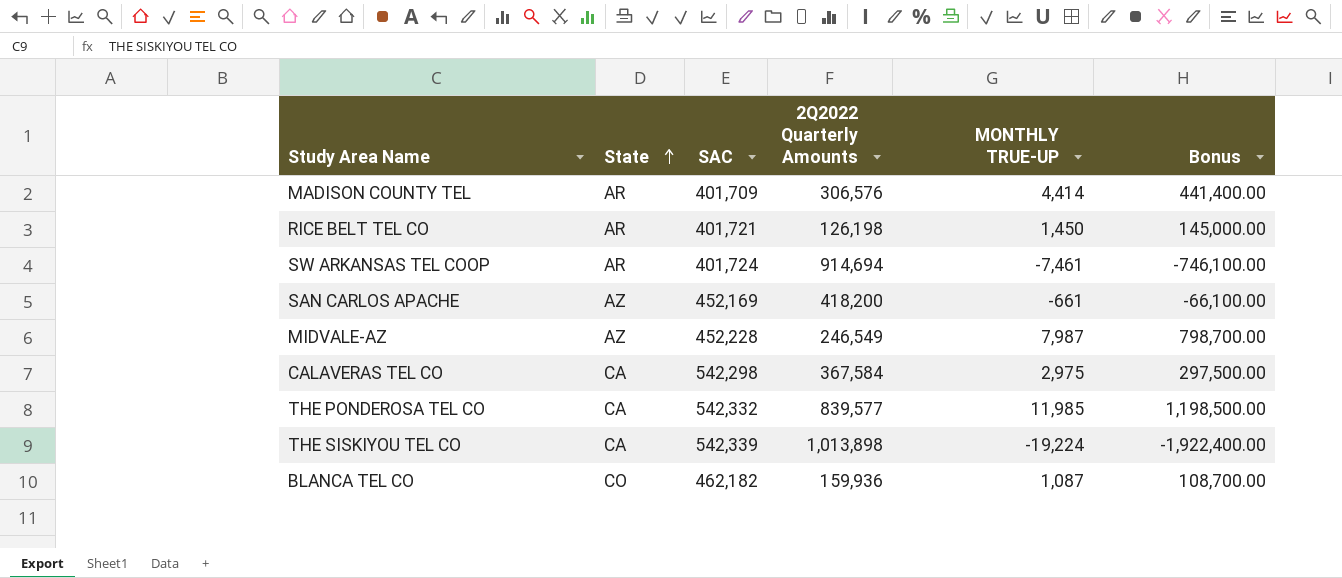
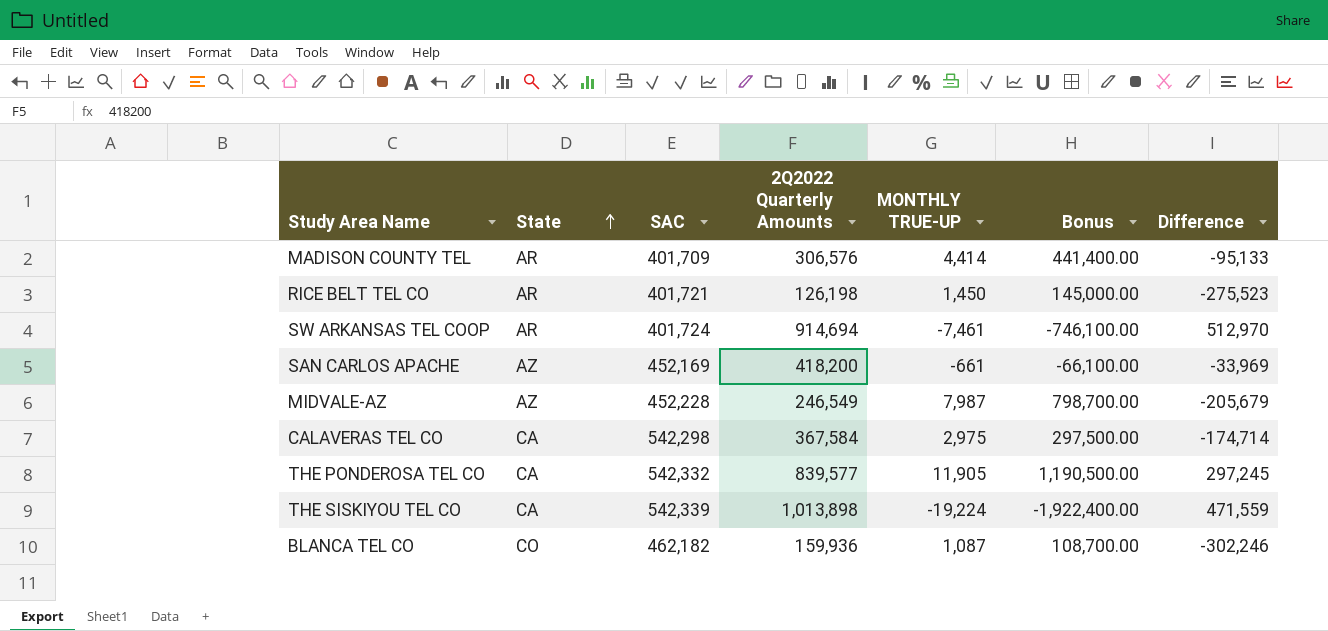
column Difference | formula: none -> [2Q2022 Quarterly Amounts] - [SAC]
THE PONDEROSA TEL CO | MONTHLY TRUE-UP: 11,985 -> 11,905
THE PONDEROSA TEL CO | Bonus: 1,198,500.00 -> 1,190,500.00

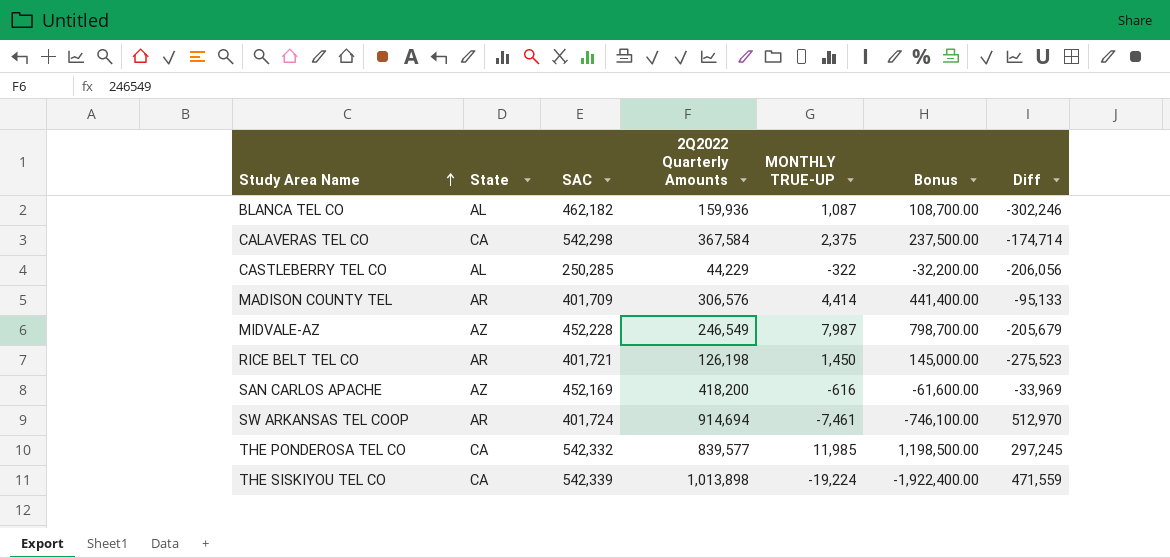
row order: State ascending -> Study Area Name ascending
column name: Difference -> Diff
BLANCA TEL CO | State: CO -> AL
CALAVERAS TEL CO | MONTHLY TRUE-UP: 2,975 -> 2,375
CALAVERAS TEL CO | Bonus: 297,500.00 -> 237,500.00
row CASTLEBERRY TEL CO: none -> AL | 250,285 | 44,229 | -322 | -32,200.00 | -206,056
SAN CARLOS APACHE | MONTHLY TRUE-UP: -661 -> -616
SAN CARLOS APACHE | Bonus: -66,100.00 -> -61,600.00
THE PONDEROSA TEL CO | MONTHLY TRUE-UP: 11,905 -> 11,985
THE PONDEROSA TEL CO | Bonus: 1,190,500.00 -> 1,198,500.00

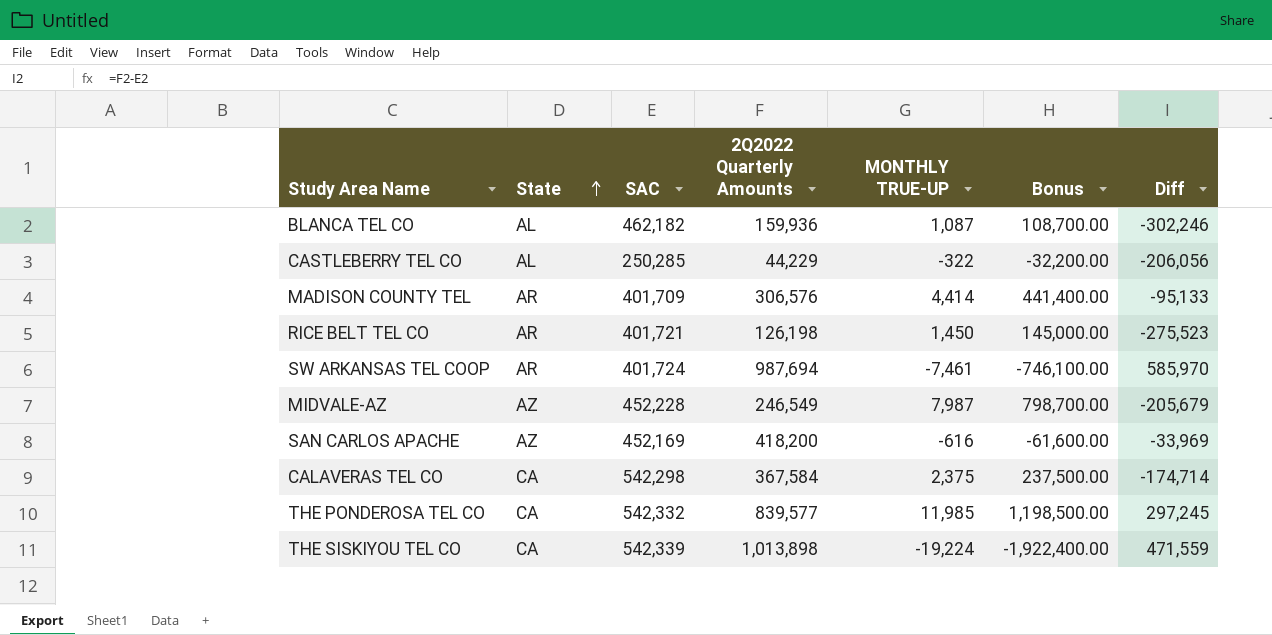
row order: Study Area Name ascending -> State ascending
SW ARKANSAS TEL COOP | 2Q2022 Quarterly Amounts: 914,694 -> 987,694
SW ARKANSAS TEL COOP | Diff: 512,970 -> 585,970

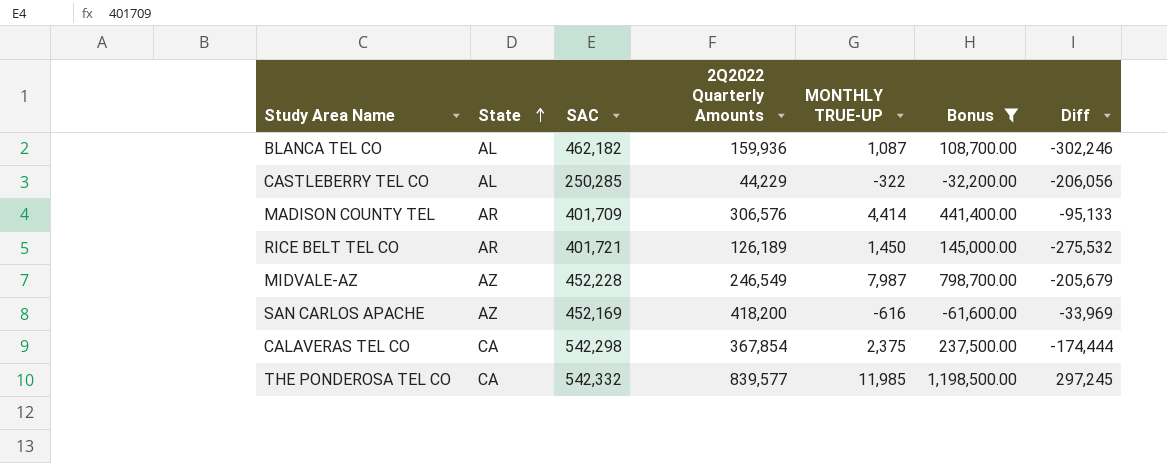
filter: none -> Bonus >= -61,600.00
RICE BELT TEL CO | 2Q2022 Quarterly Amounts: 126,198 -> 126,189
RICE BELT TEL CO | Diff: -275,523 -> -275,532
CALAVERAS TEL CO | 2Q2022 Quarterly Amounts: 367,584 -> 367,854
CALAVERAS TEL CO | Diff: -174,714 -> -174,444

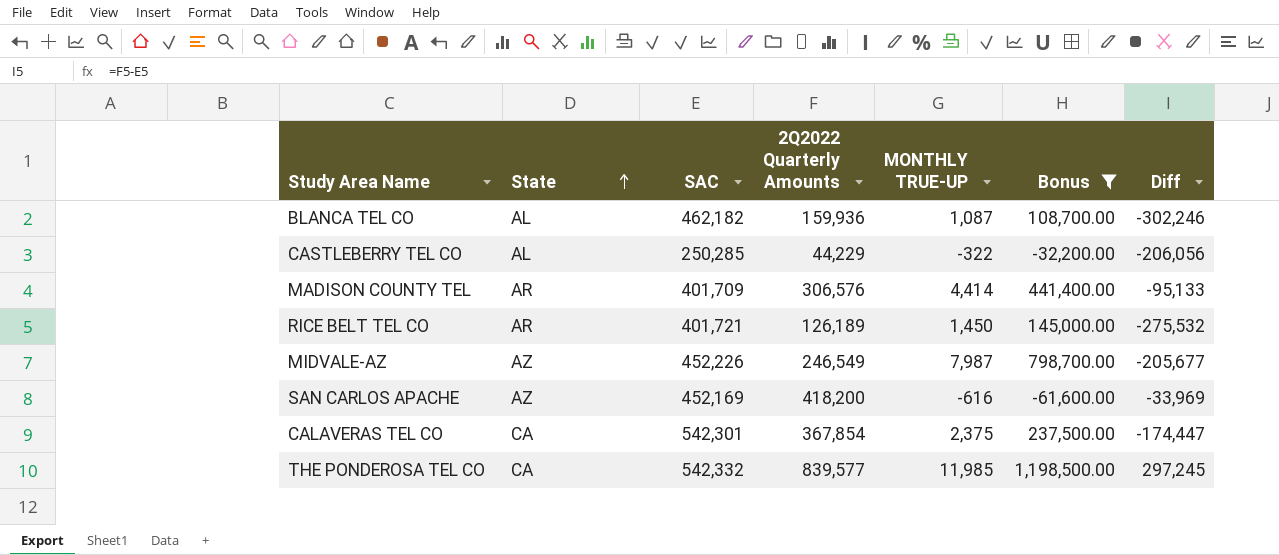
MIDVALE-AZ | SAC: 452,228 -> 452,226
MIDVALE-AZ | Diff: -205,679 -> -205,677
CALAVERAS TEL CO | SAC: 542,298 -> 542,301
CALAVERAS TEL CO | Diff: -174,444 -> -174,447

